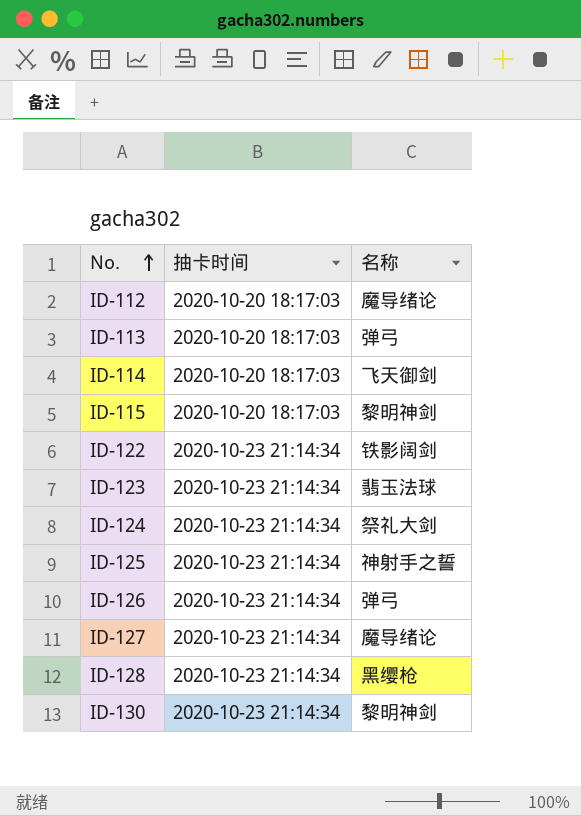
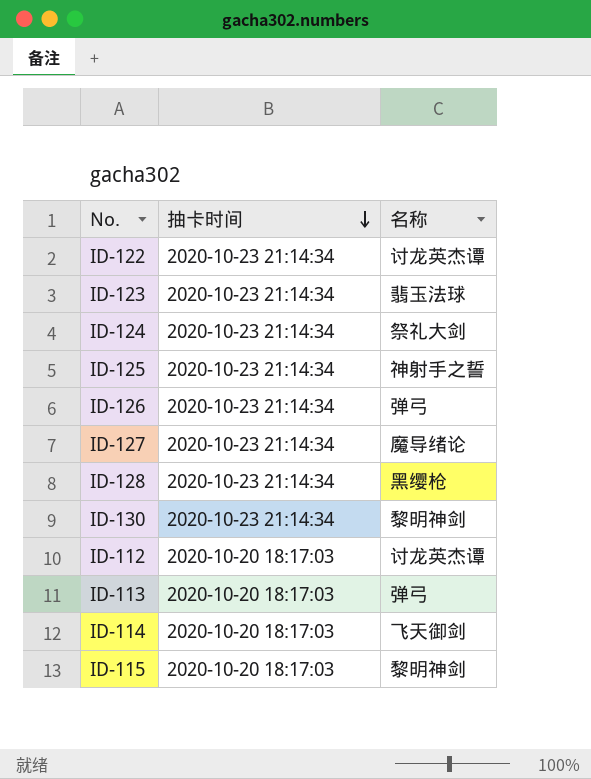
row order: No. ascending -> 抽卡时间 descending
ID-122 | 名称: 铁影阔剑 -> 讨龙英杰谭
ID-112 | 名称: 魔导绪论 -> 讨龙英杰谭

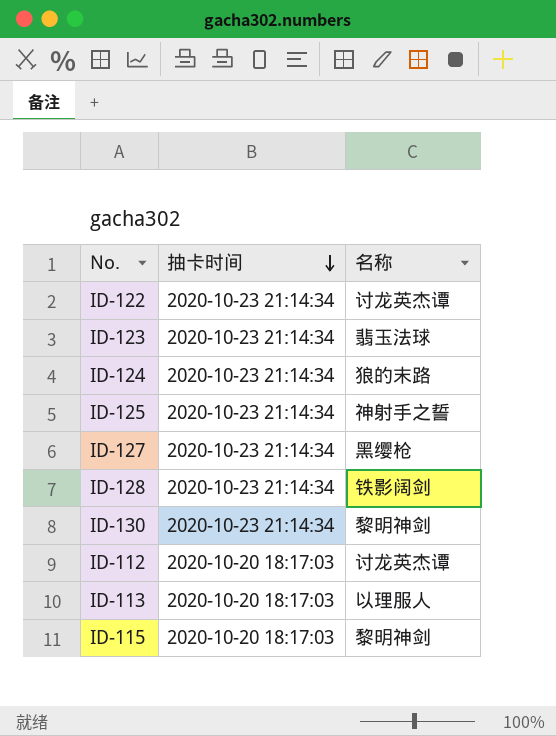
row ID-126: 2020-10-23 21:14:34 | 弹弓 -> none
row ID-114: 2020-10-20 18:17:03 | 飞天御剑 -> none
ID-124 | 名称: 祭礼大剑 -> 狼的末路
ID-127 | 名称: 魔导绪论 -> 黑缨枪
ID-128 | 名称: 黑缨枪 -> 铁影阔剑
ID-113 | 名称: 弹弓 -> 以理服人

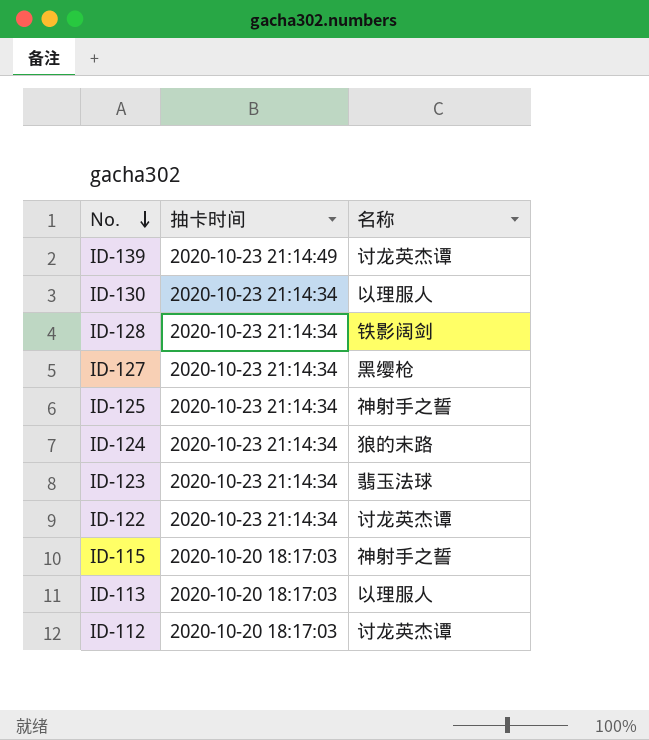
row order: 抽卡时间 descending -> No. descending
row ID-139: none -> 2020-10-23 21:14:49 | 讨龙英杰谭
ID-130 | 名称: 黎明神剑 -> 以理服人
ID-115 | 名称: 黎明神剑 -> 神射手之誓

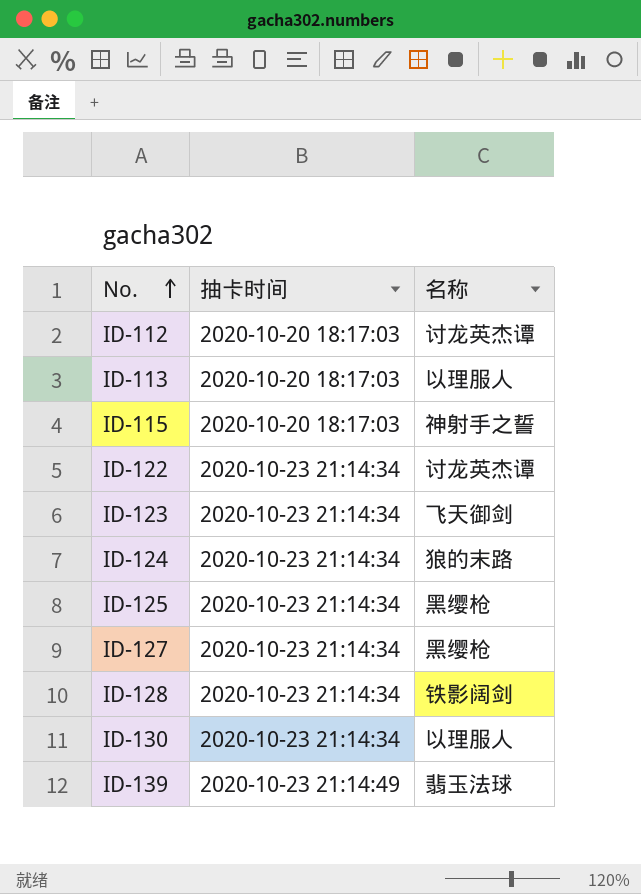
row order: No. descending -> No. ascending
ID-123 | 名称: 翡玉法球 -> 飞天御剑
ID-125 | 名称: 神射手之誓 -> 黑缨枪
ID-139 | 名称: 讨龙英杰谭 -> 翡玉法球

